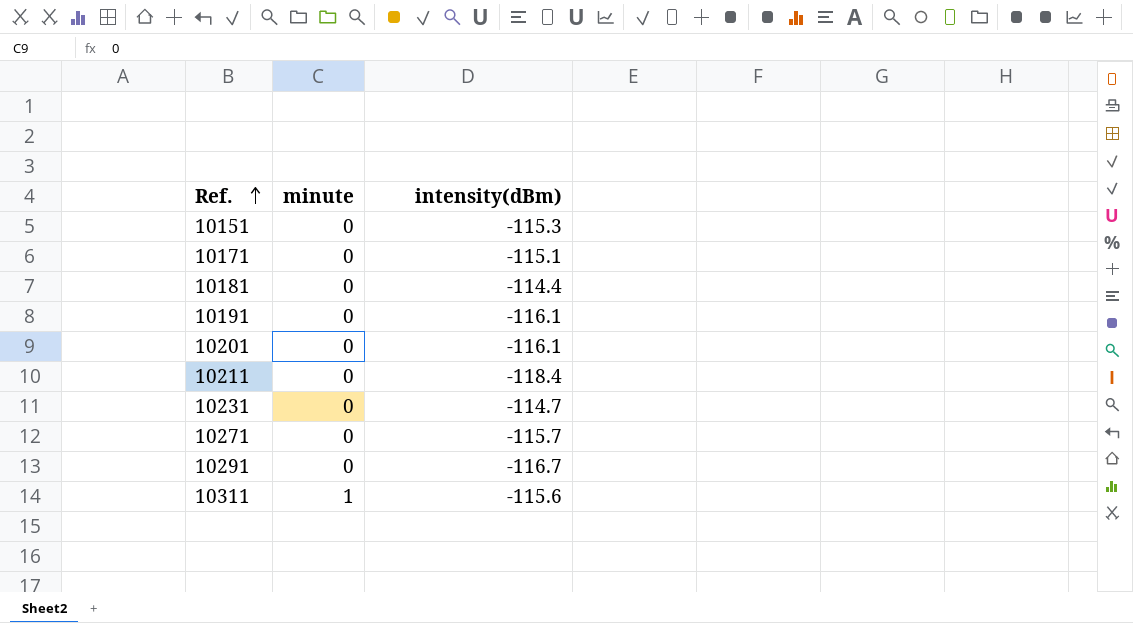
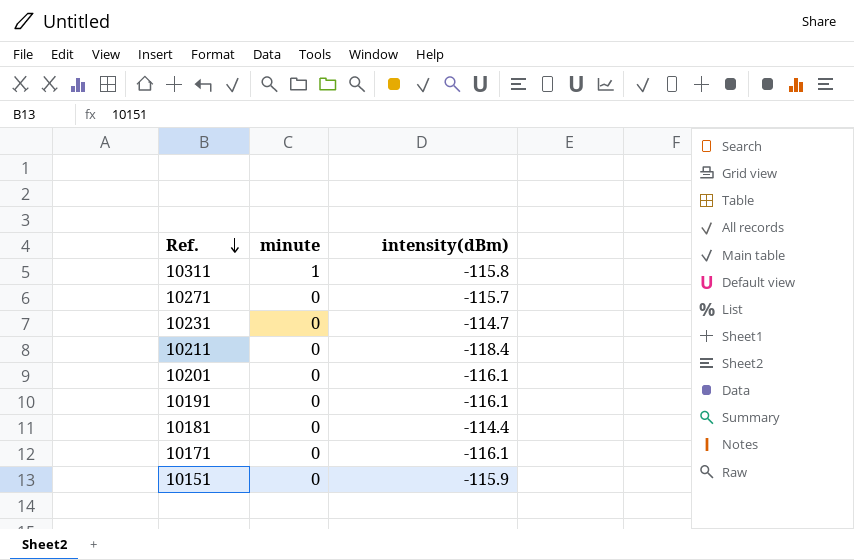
row order: Ref. ascending -> Ref. descending
row 10291: 0 | -116.7 -> none
10311 | intensity(dBm): -115.6 -> -115.8
10171 | intensity(dBm): -115.1 -> -116.1
10151 | intensity(dBm): -115.3 -> -115.9

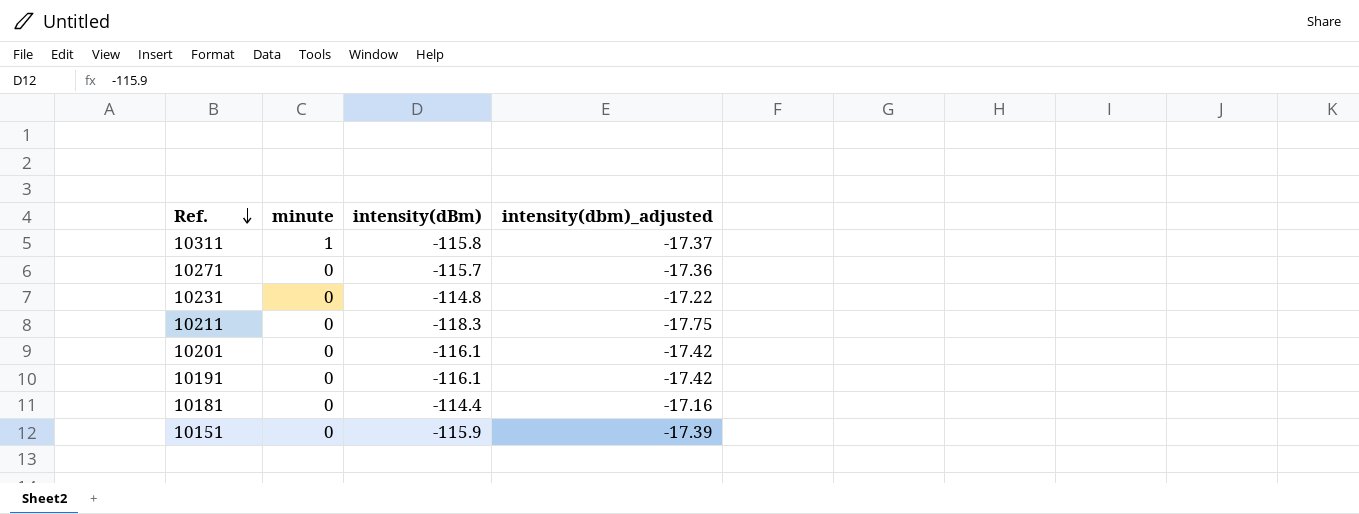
column intensity(dbm)_adjusted | formula: none -> [intensity(dBm)] * 0.15
row 10171: 0 | -116.1 -> none
10231 | intensity(dBm): -114.7 -> -114.8
10211 | intensity(dBm): -118.4 -> -118.3

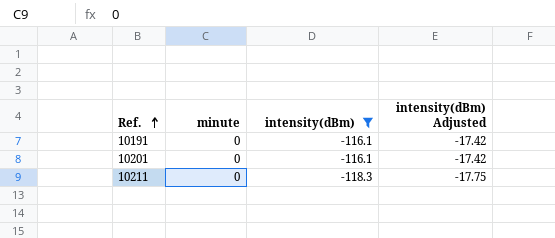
filter: none -> intensity(dBm) <= -116.1
row order: Ref. descending -> Ref. ascending
column name: intensity(dbm)_adjusted -> intensity(dBm) Adjusted

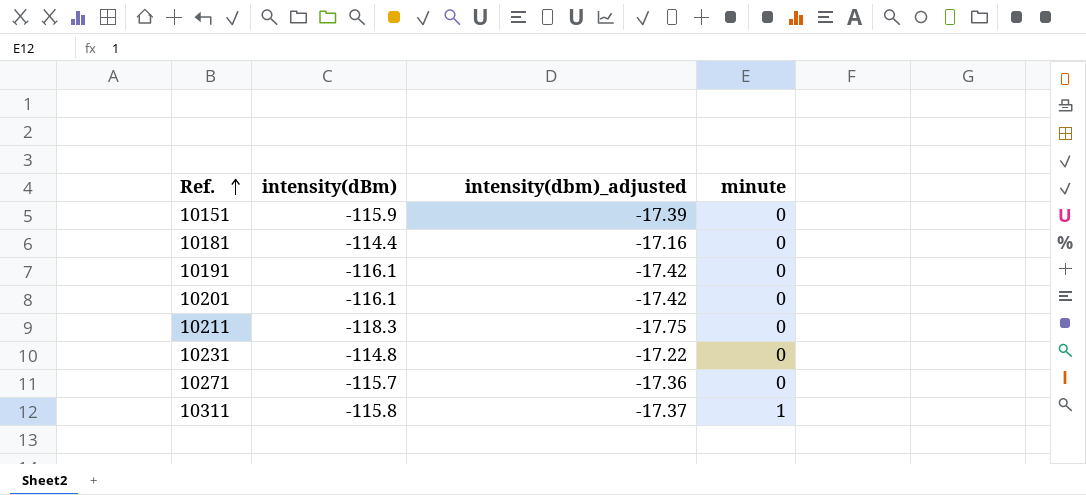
filter: intensity(dBm) <= -116.1 -> none
column name: intensity(dBm) Adjusted -> intensity(dbm)_adjusted
column minute | position: 2 -> 4

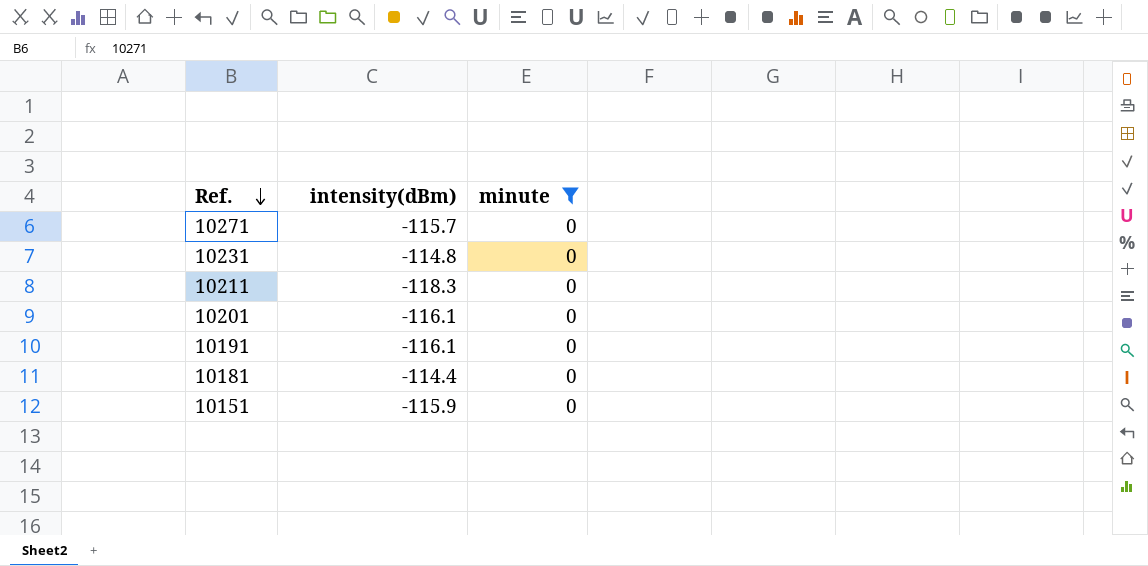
filter: none -> minute = 0
row order: Ref. ascending -> Ref. descending
column intensity(dbm)_adjusted | formula: [intensity(dBm)] * 0.15 -> none

